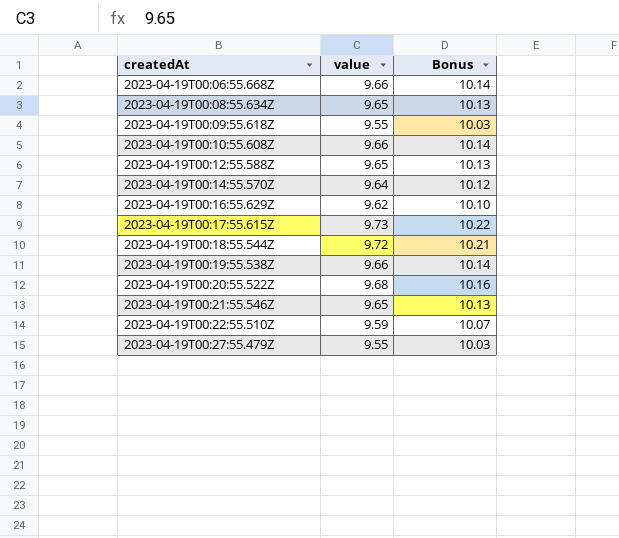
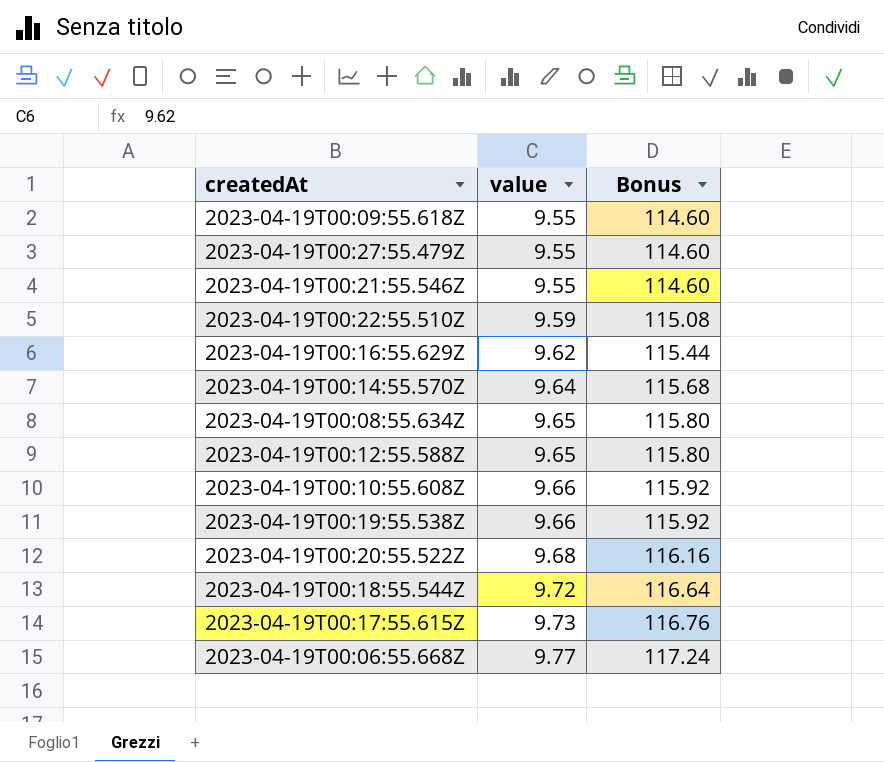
row order: createdAt ascending -> value ascending
column Bonus | formula: [value] * 1.05 -> [value] * 12
2023-04-19T00:21:55.546Z | value: 9.65 -> 9.55
2023-04-19T00:06:55.668Z | value: 9.66 -> 9.77

